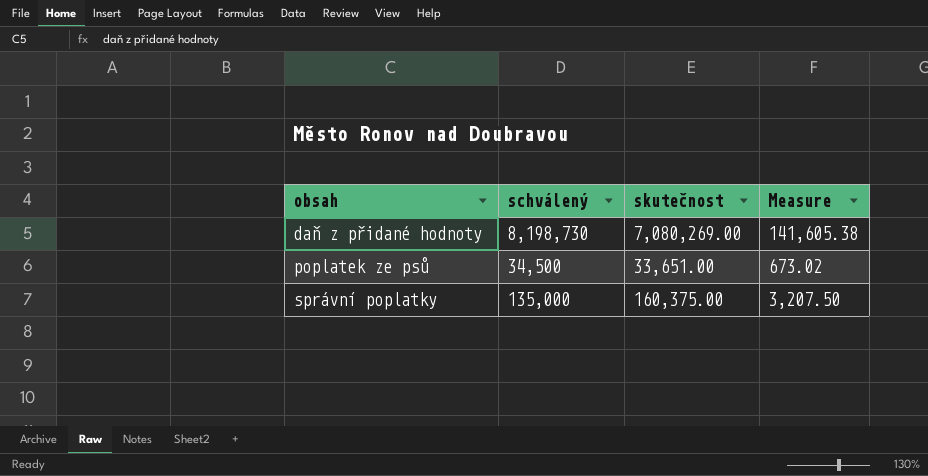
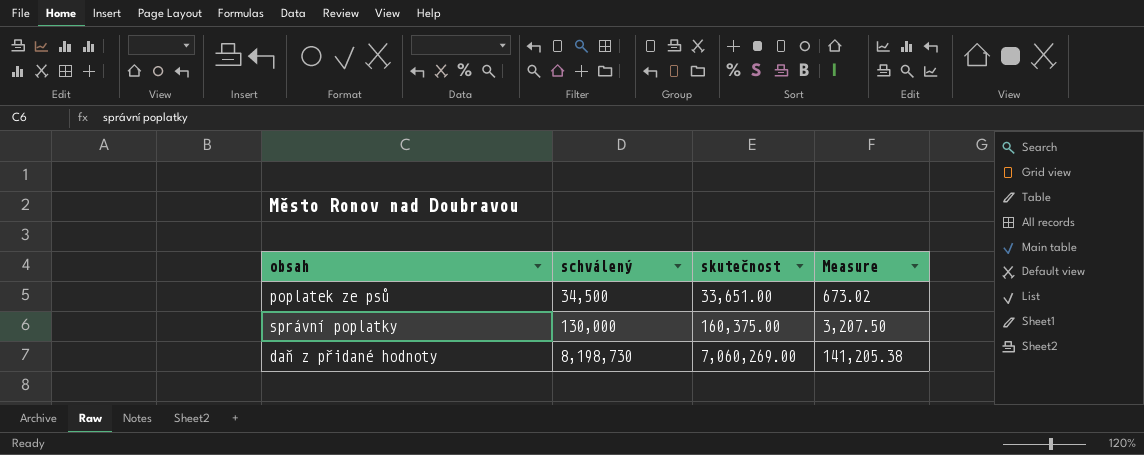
row order: obsah ascending -> schválený ascending
správní poplatky | schválený: 135,000 -> 130,000
daň z přidané hodnoty | skutečnost: 7,080,269.00 -> 7,060,269.00
daň z přidané hodnoty | Measure: 141,605.38 -> 141,205.38

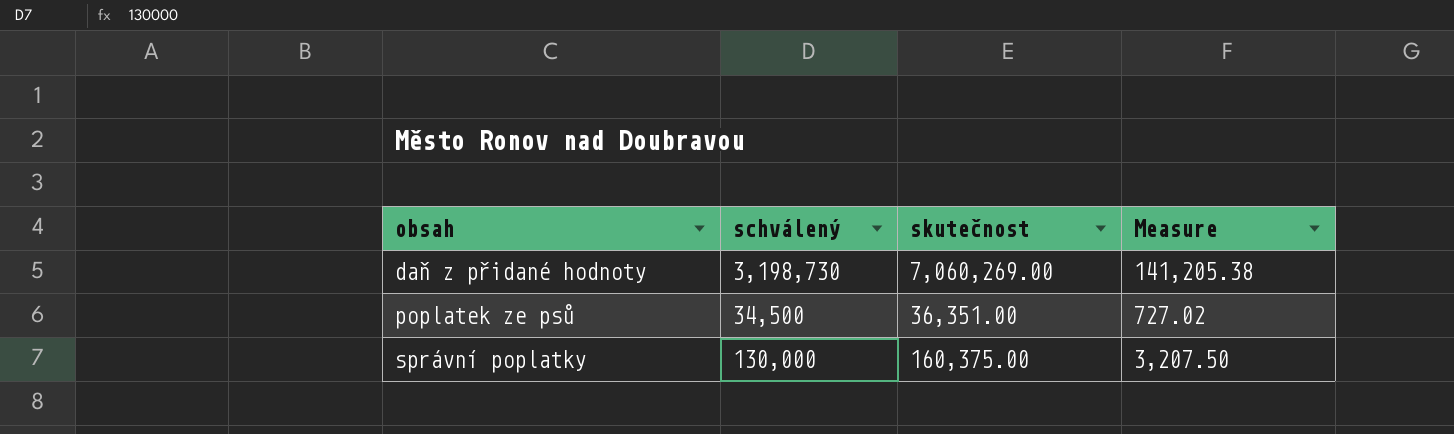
row order: schválený ascending -> obsah ascending
daň z přidané hodnoty | schválený: 8,198,730 -> 3,198,730
poplatek ze psů | skutečnost: 33,651.00 -> 36,351.00
poplatek ze psů | Measure: 673.02 -> 727.02

